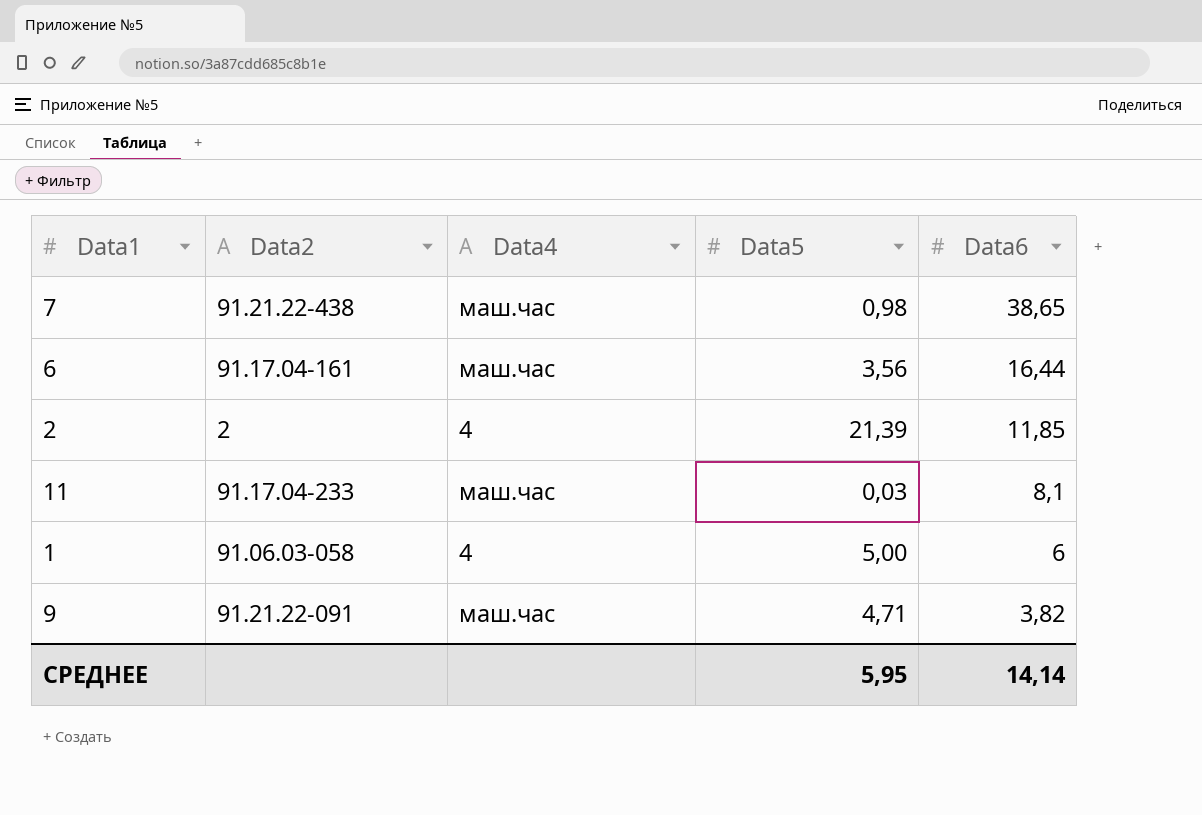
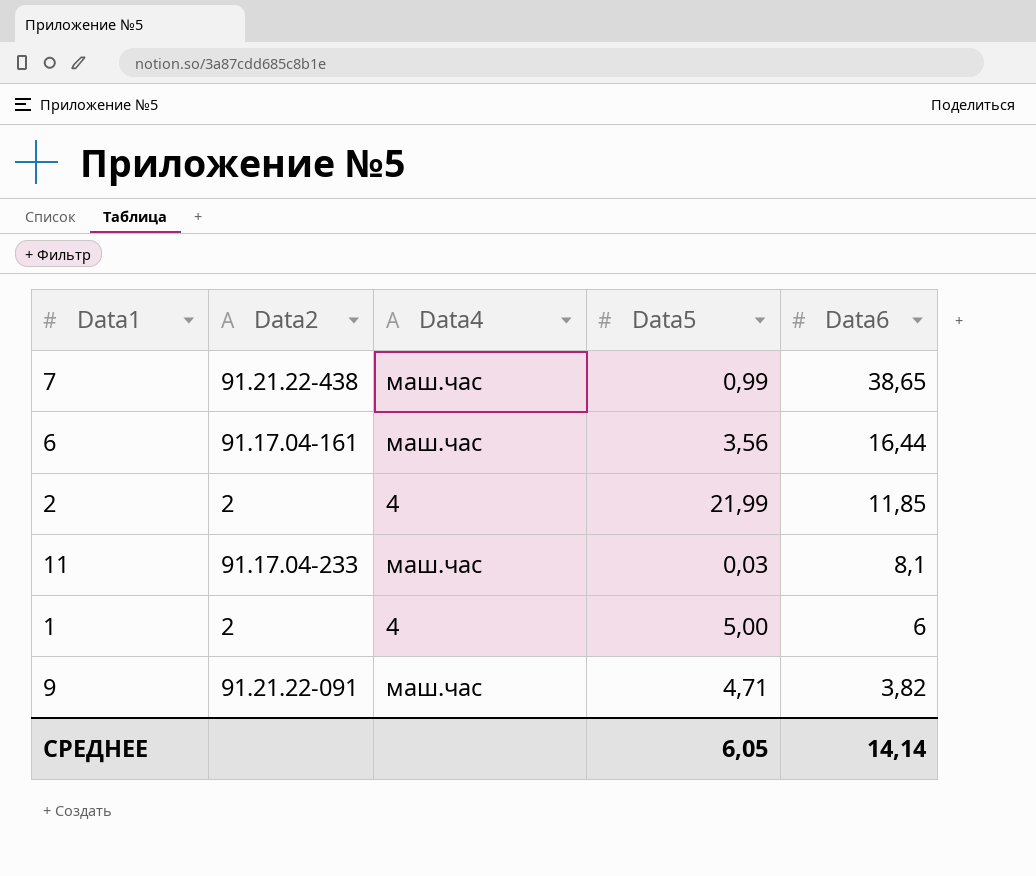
7 | Data5: 0,98 -> 0,99
2 | Data5: 21,39 -> 21,99
1 | Data2: 91.06.03-058 -> 2
СРЕДНЕЕ | Data5: 5,95 -> 6,05

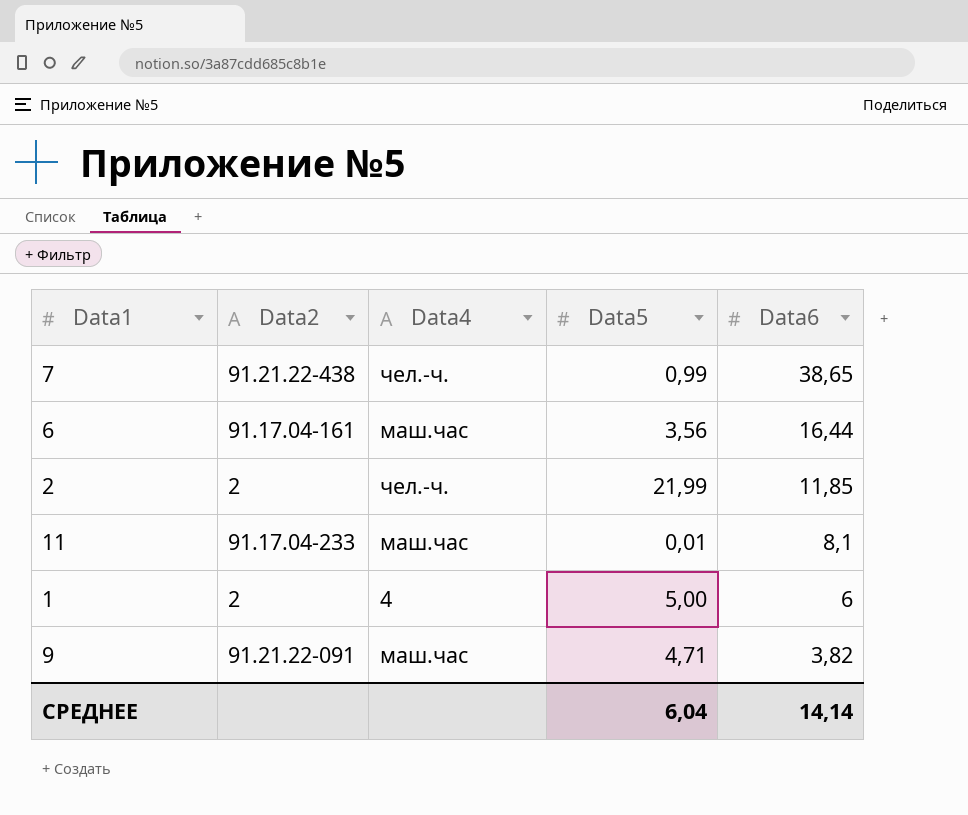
7 | Data4: маш.час -> чел.-ч.
2 | Data4: 4 -> чел.-ч.
11 | Data5: 0,03 -> 0,01
СРЕДНЕЕ | Data5: 6,05 -> 6,04

